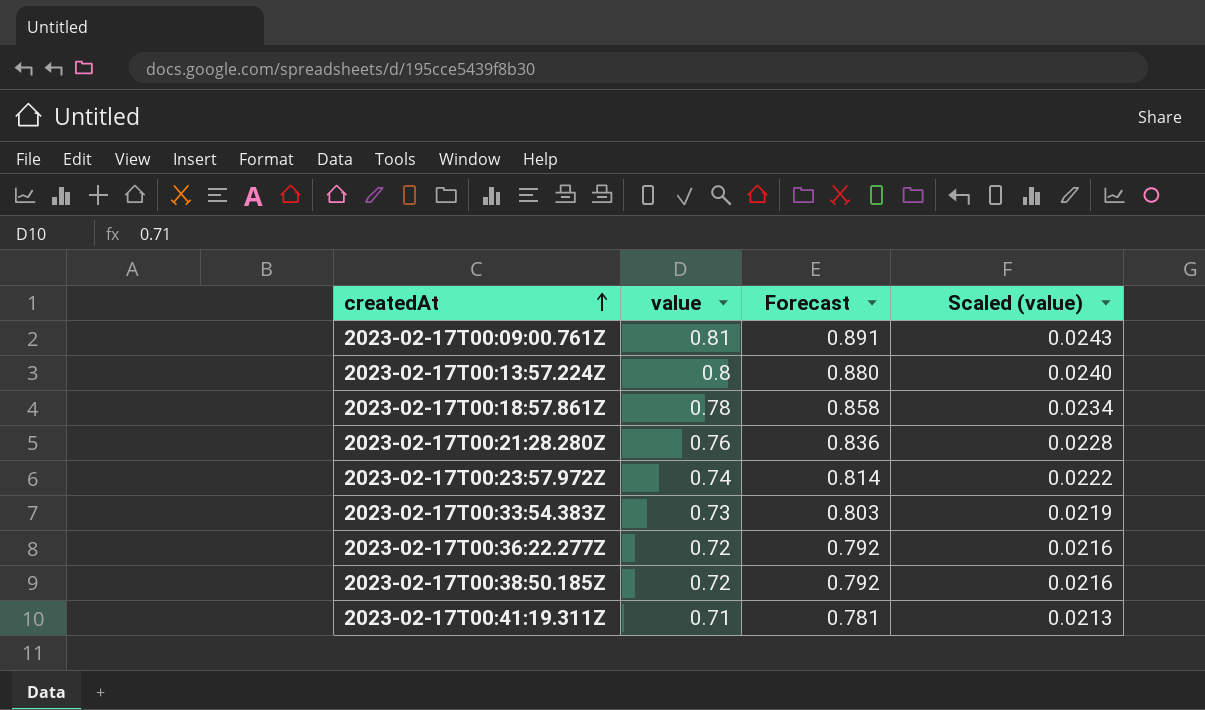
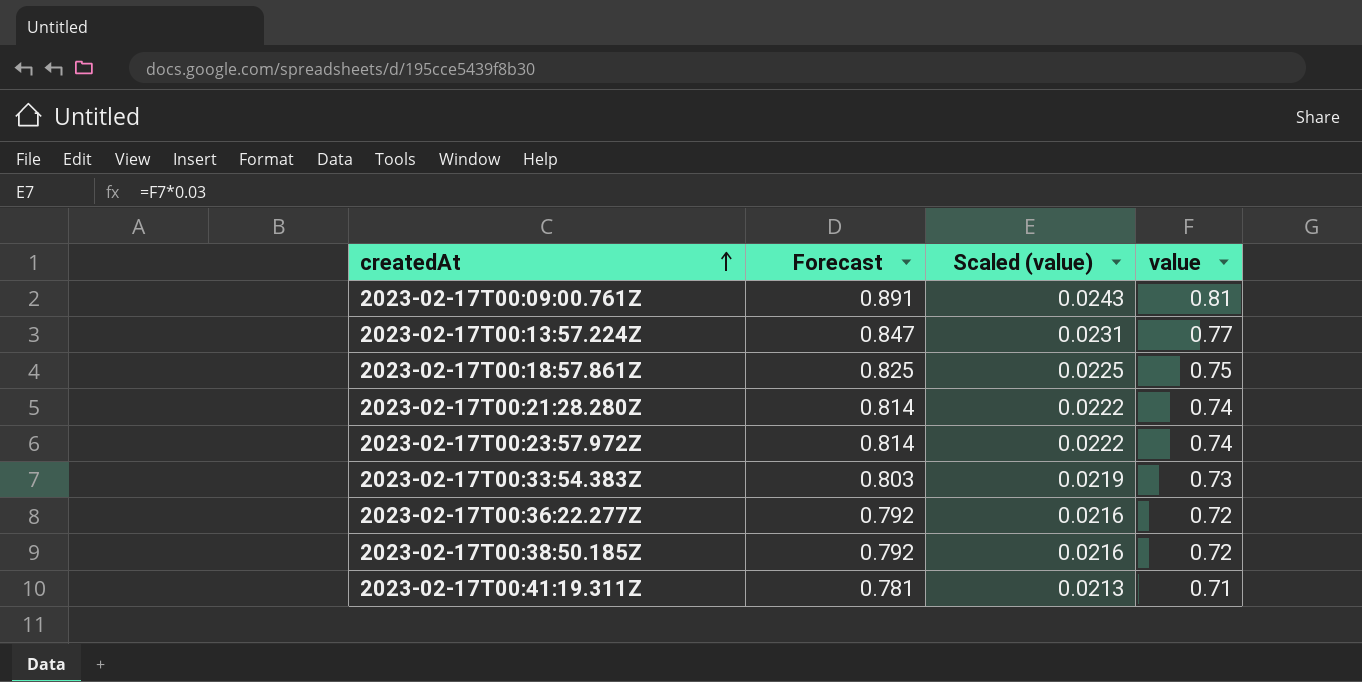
column value | position: 2 -> 4
2023-02-17T00:13:57.224Z | Forecast: 0.880 -> 0.847
2023-02-17T00:13:57.224Z | Scaled (value): 0.0240 -> 0.0231
2023-02-17T00:13:57.224Z | value: 0.8 -> 0.77
2023-02-17T00:18:57.861Z | Forecast: 0.858 -> 0.825
2023-02-17T00:18:57.861Z | Scaled (value): 0.0234 -> 0.0225
2023-02-17T00:18:57.861Z | value: 0.78 -> 0.75
2023-02-17T00:21:28.280Z | Forecast: 0.836 -> 0.814
2023-02-17T00:21:28.280Z | Scaled (value): 0.0228 -> 0.0222
2023-02-17T00:21:28.280Z | value: 0.76 -> 0.74

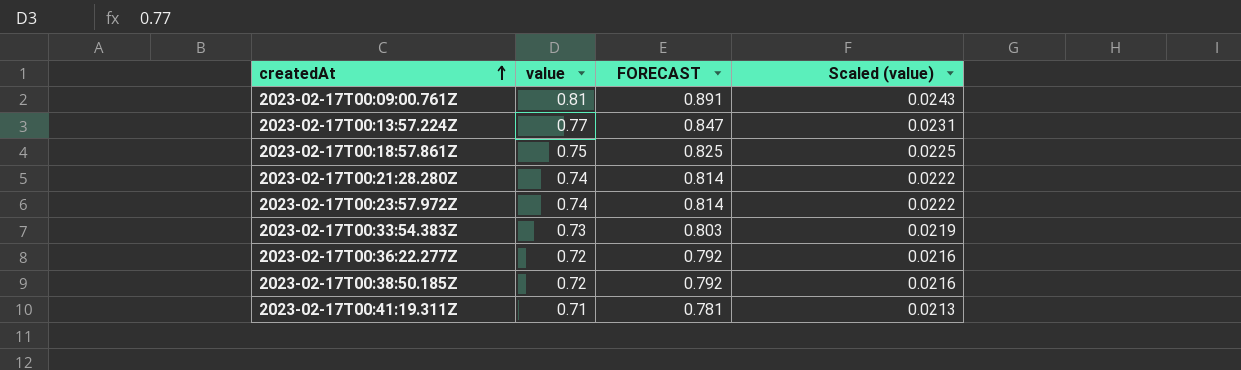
column value | position: 4 -> 2
column name: Forecast -> FORECAST

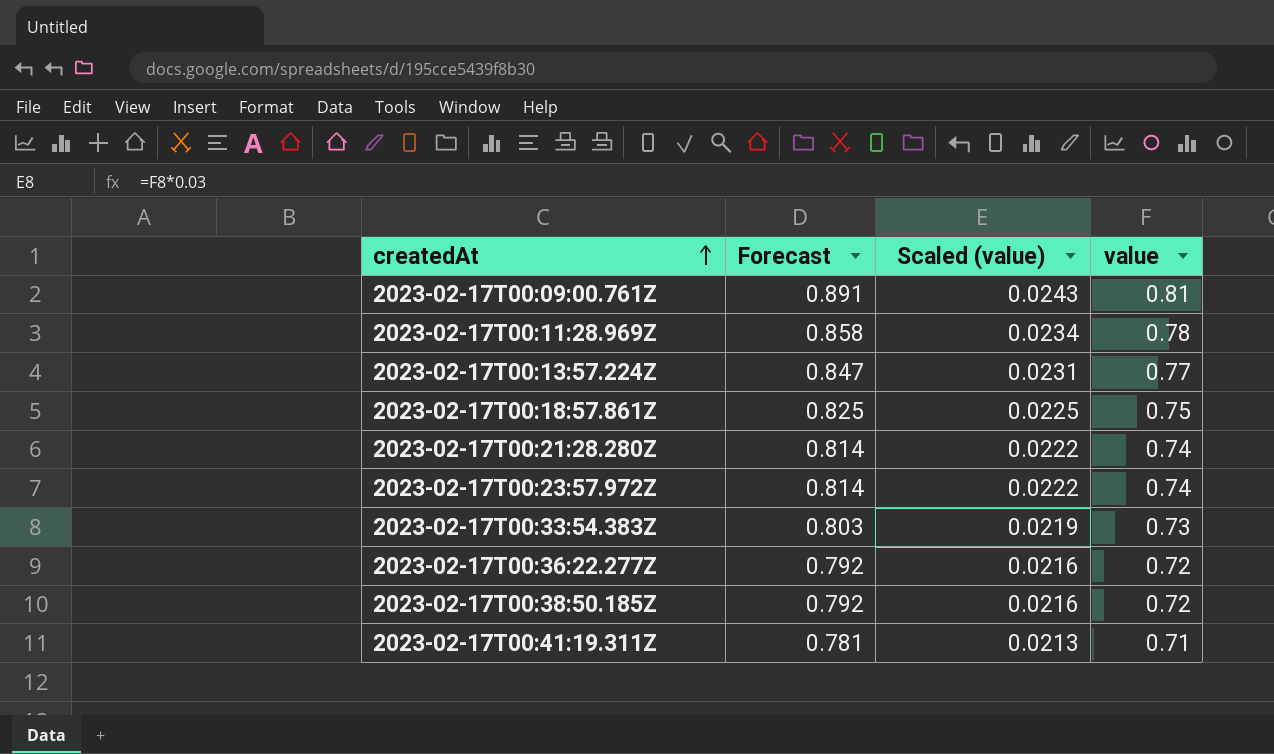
column name: FORECAST -> Forecast
column value | position: 2 -> 4
row 2023-02-17T00:11:28.969Z: none -> 0.858 | 0.0234 | 0.78

